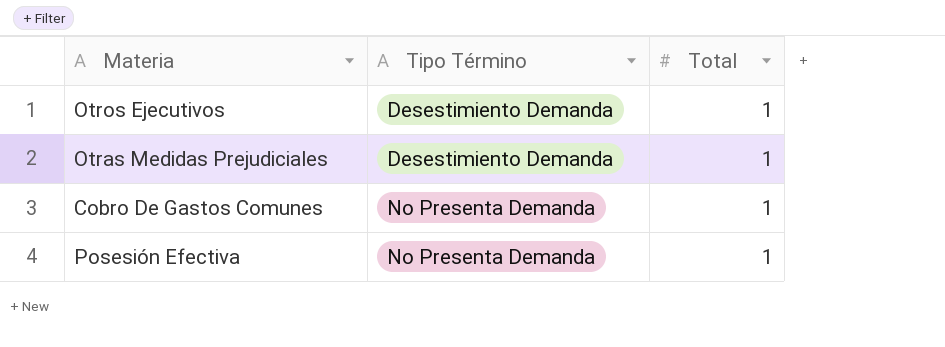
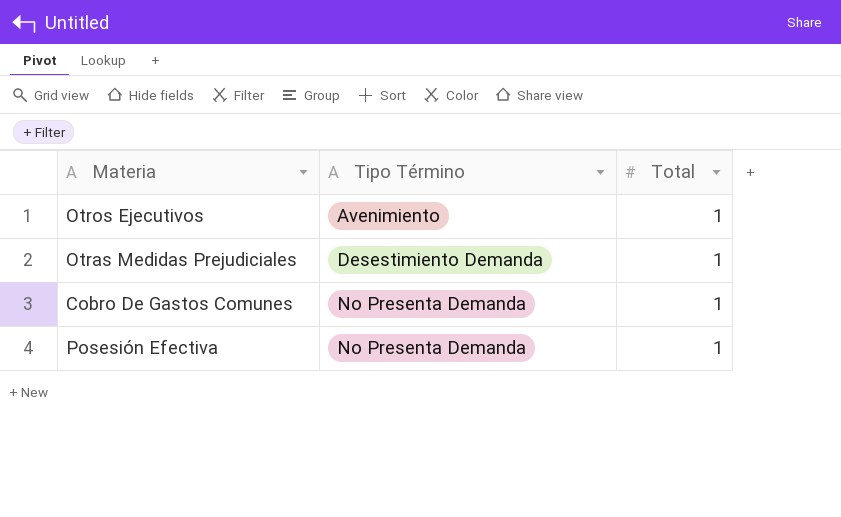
Otros Ejecutivos | Tipo Término: Desestimiento Demanda -> Avenimiento

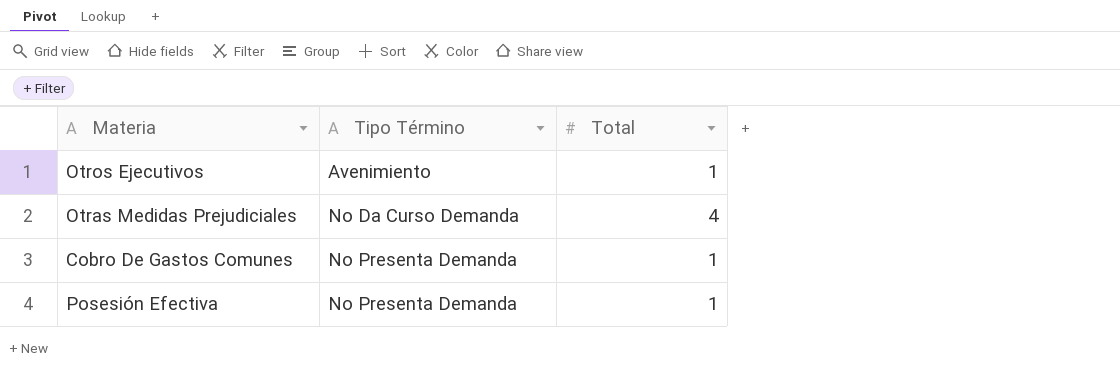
Otras Medidas Prejudiciales | Tipo Término: Desestimiento Demanda -> No Da Curso Demanda
Otras Medidas Prejudiciales | Total: 1 -> 4

